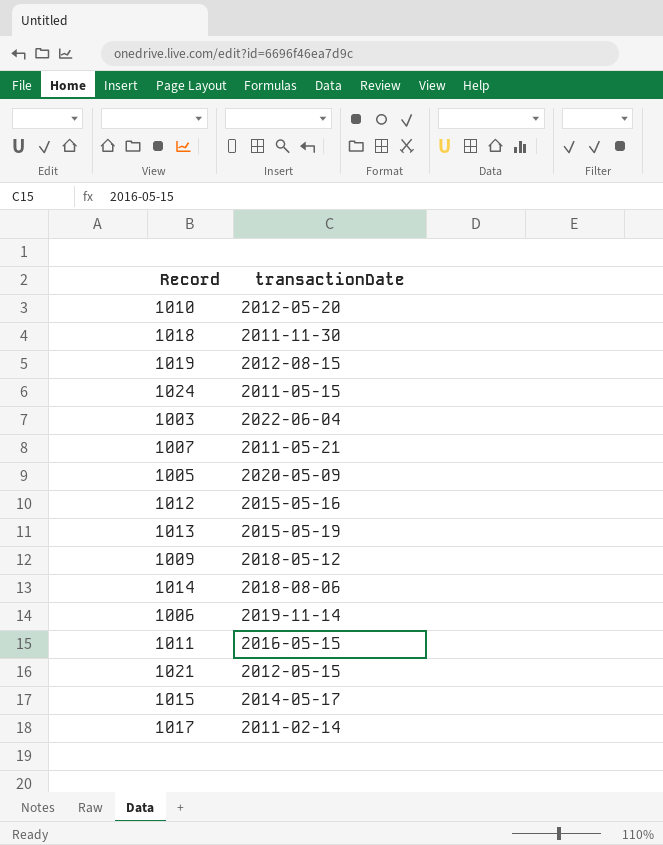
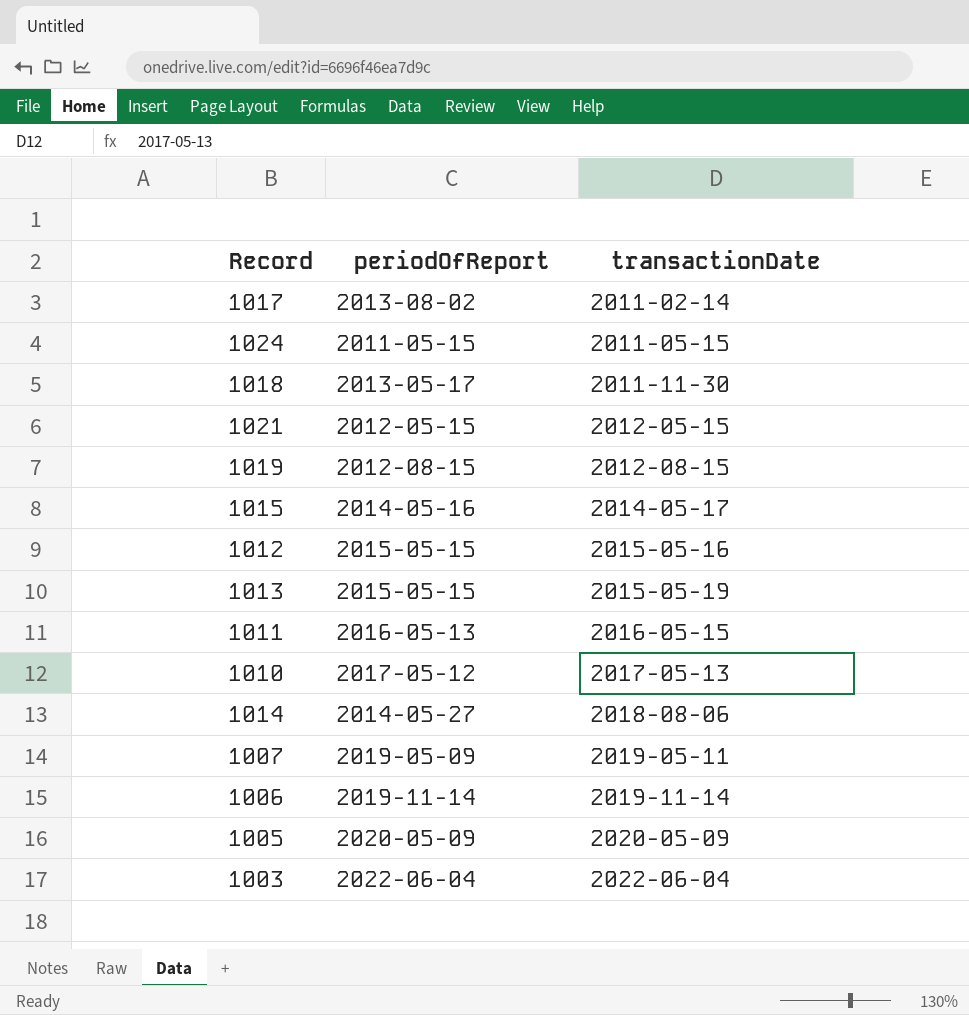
row order: none -> transactionDate ascending
column periodOfReport | position: none -> 2
row 1009: 2018-05-12 -> none
1010 | transactionDate: 2012-05-20 -> 2017-05-13
1007 | transactionDate: 2011-05-21 -> 2019-05-11

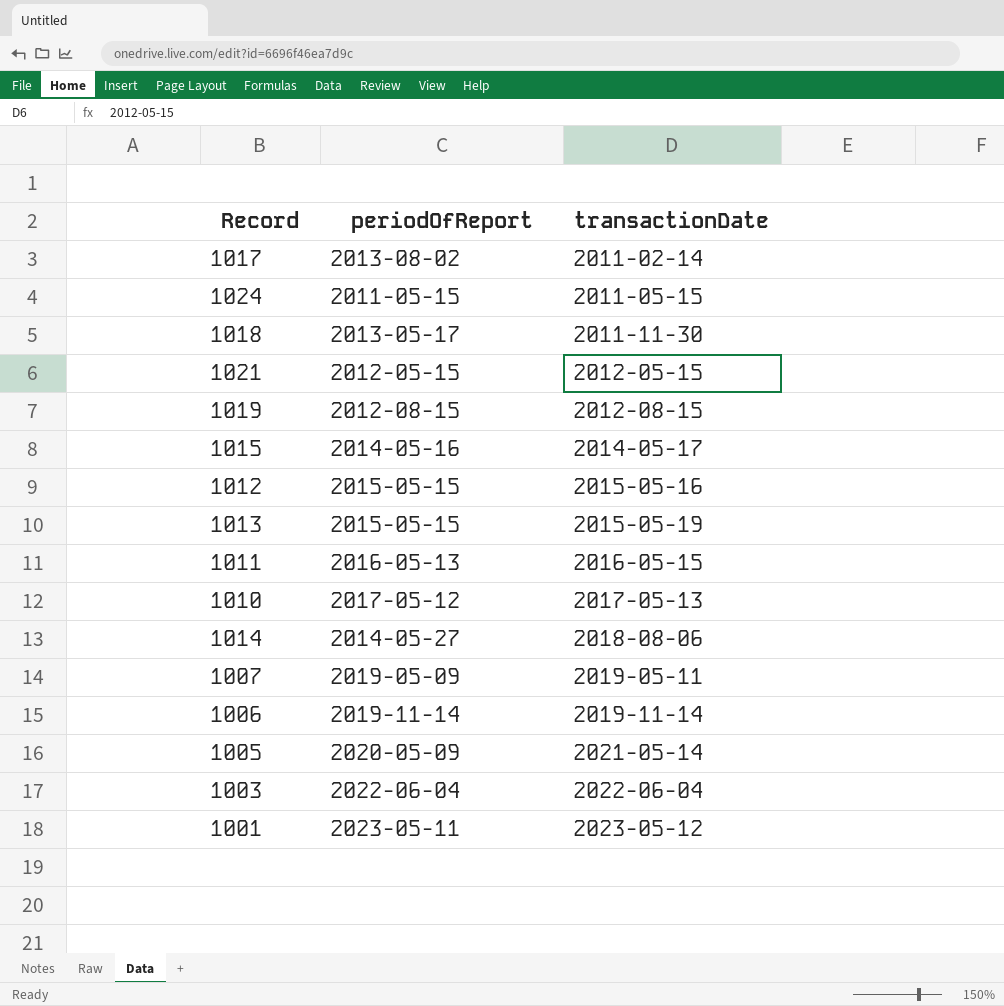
1005 | transactionDate: 2020-05-09 -> 2021-05-14
row 1001: none -> 2023-05-11 | 2023-05-12

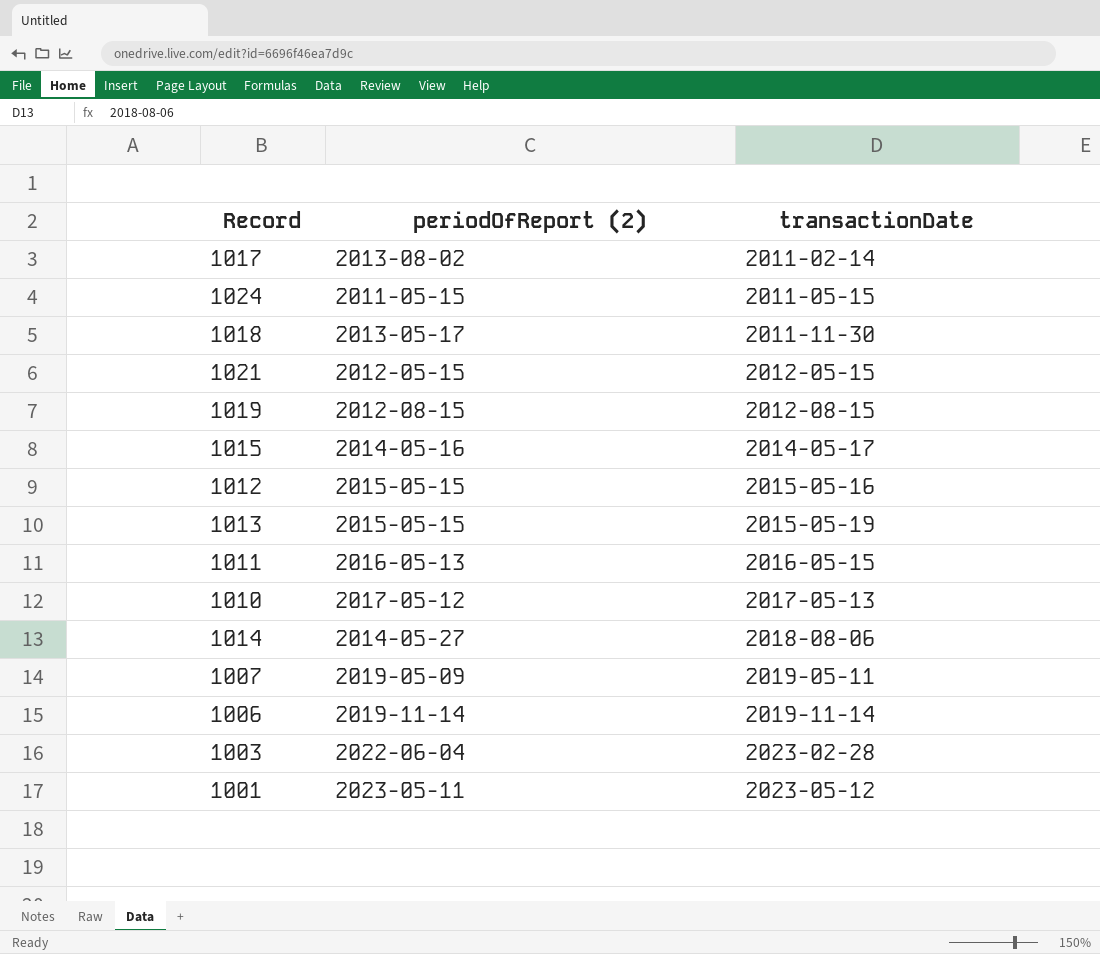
column name: periodOfReport -> periodOfReport (2)
row 1005: 2020-05-09 | 2021-05-14 -> none
1003 | transactionDate: 2022-06-04 -> 2023-02-28

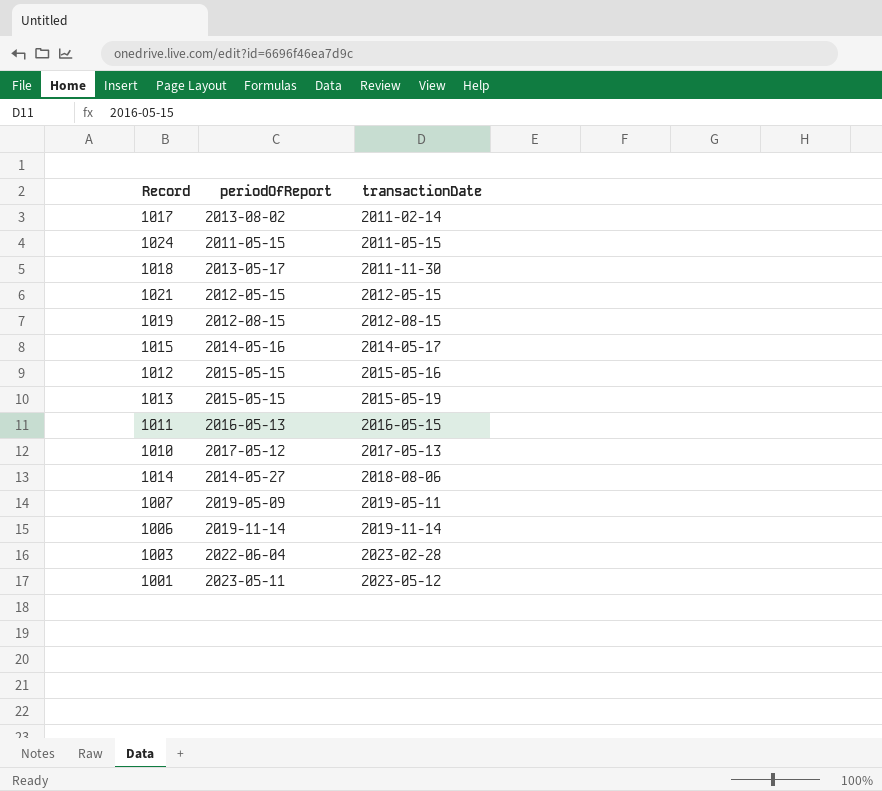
column name: periodOfReport (2) -> periodOfReport

